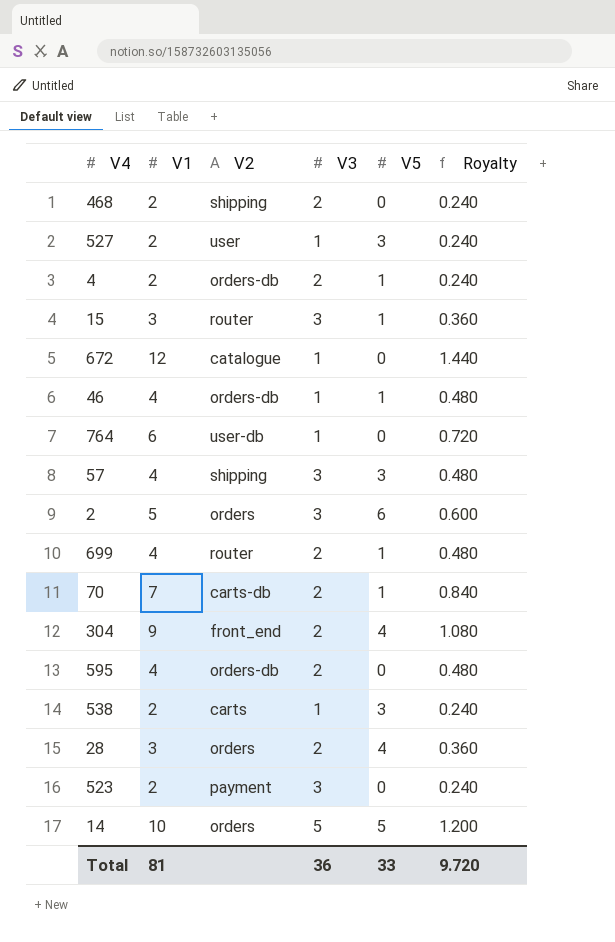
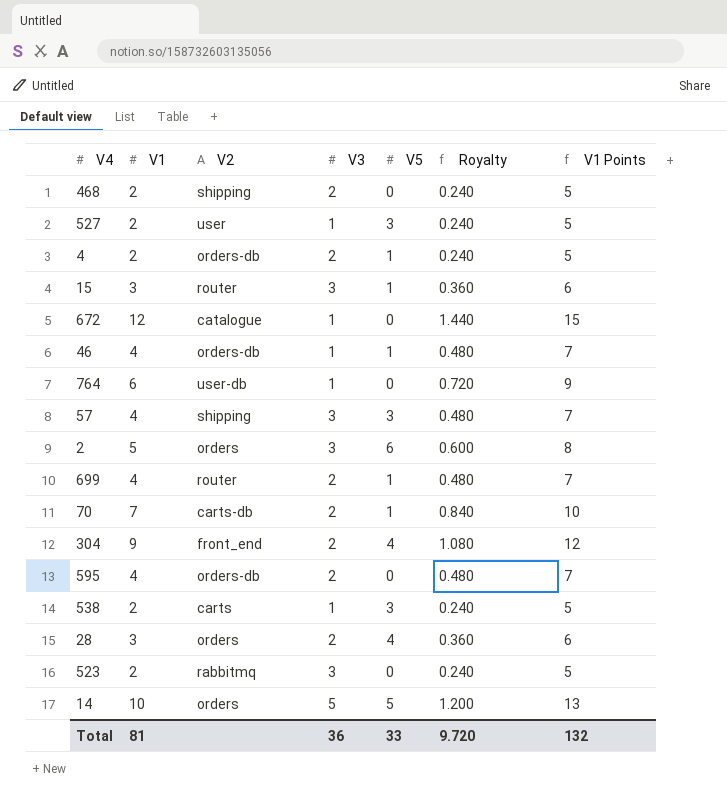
column V1 Points | formula: none -> [V1] + 3
523 | V2: payment -> rabbitmq

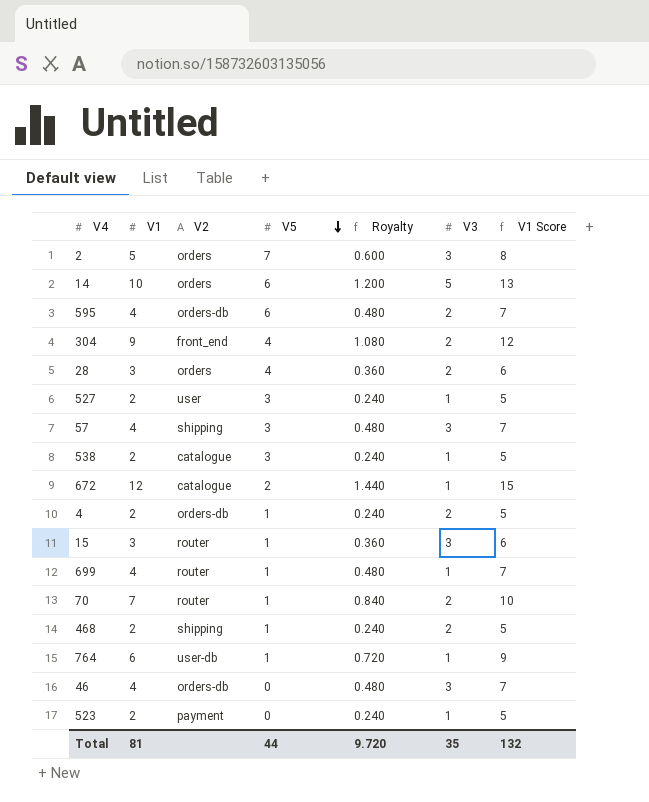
row order: none -> V5 descending
column V3 | position: 4 -> 6
column name: V1 Points -> V1 Score
2 | V5: 6 -> 7
14 | V5: 5 -> 6
595 | V5: 0 -> 6
538 | V2: carts -> catalogue
672 | V5: 0 -> 2
699 | V3: 2 -> 1
70 | V2: carts-db -> router
468 | V5: 0 -> 1
764 | V5: 0 -> 1
46 | V5: 1 -> 0
46 | V3: 1 -> 3
523 | V2: rabbitmq -> payment
523 | V3: 3 -> 1
Total | V5: 33 -> 44
Total | V3: 36 -> 35

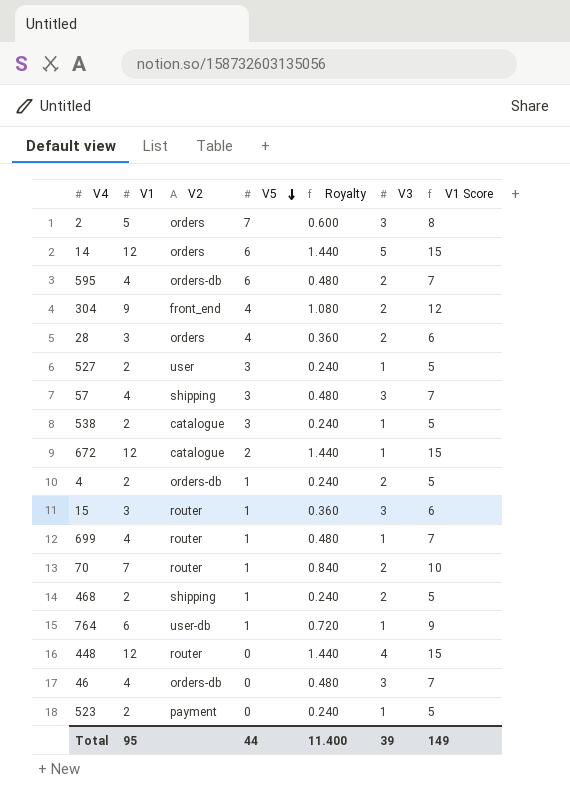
14 | V1: 10 -> 12
14 | Royalty: 1.200 -> 1.440
14 | V1 Score: 13 -> 15
row 448: none -> 12 | router | 0 | 1.440 | 4 | 15
Total | V1: 81 -> 95
Total | Royalty: 9.720 -> 11.400
Total | V3: 35 -> 39
Total | V1 Score: 132 -> 149

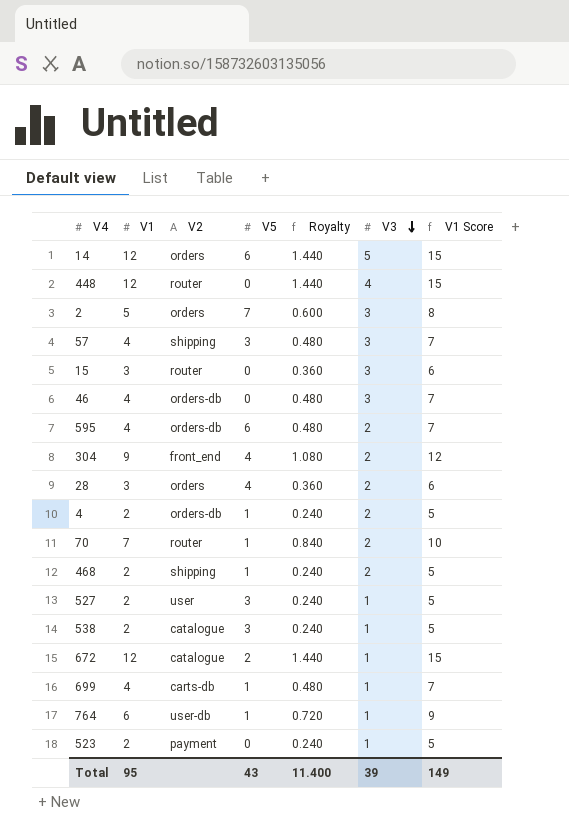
row order: V5 descending -> V3 descending
15 | V5: 1 -> 0
699 | V2: router -> carts-db
Total | V5: 44 -> 43

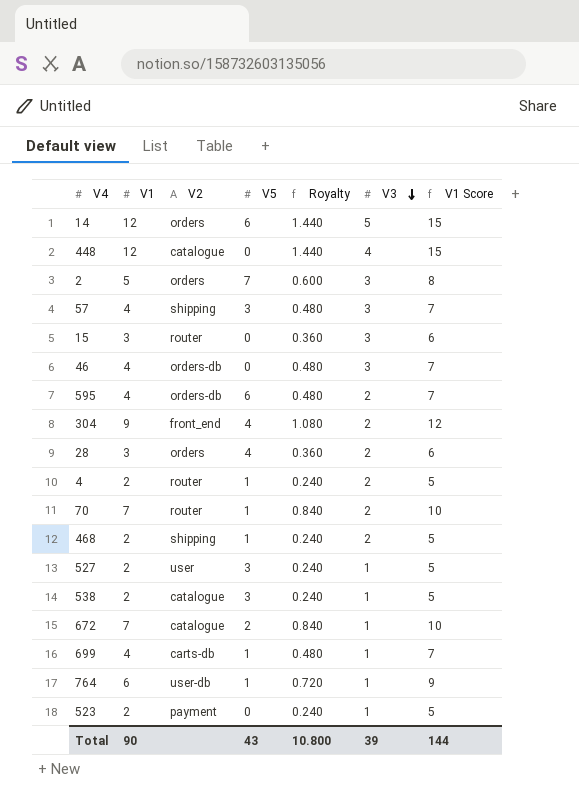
448 | V2: router -> catalogue
4 | V2: orders-db -> router
672 | V1: 12 -> 7
672 | Royalty: 1.440 -> 0.840
672 | V1 Score: 15 -> 10
Total | V1: 95 -> 90
Total | Royalty: 11.400 -> 10.800
Total | V1 Score: 149 -> 144

